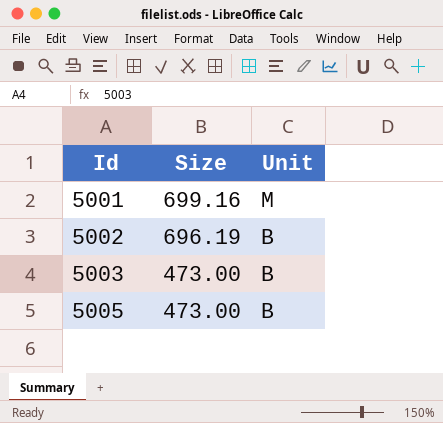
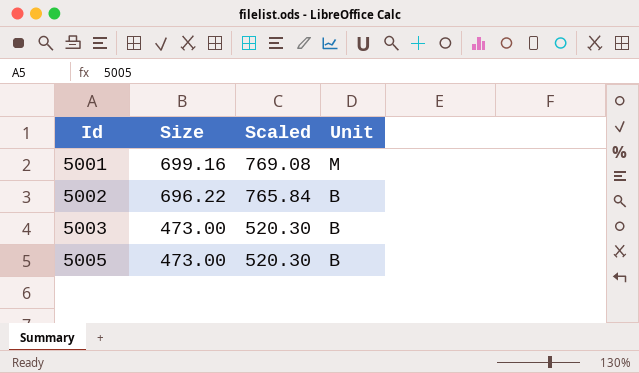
column Scaled | formula: none -> [Size] * 1.1
5002 | Size: 696.19 -> 696.22

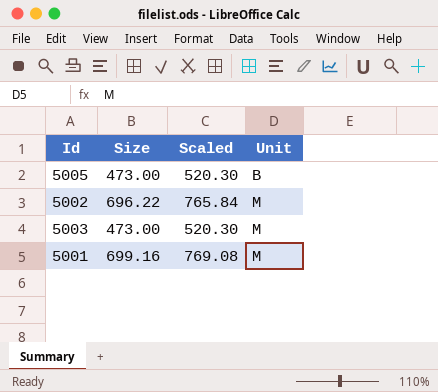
row order: Id ascending -> Unit ascending
5002 | Unit: B -> M
5003 | Unit: B -> M

